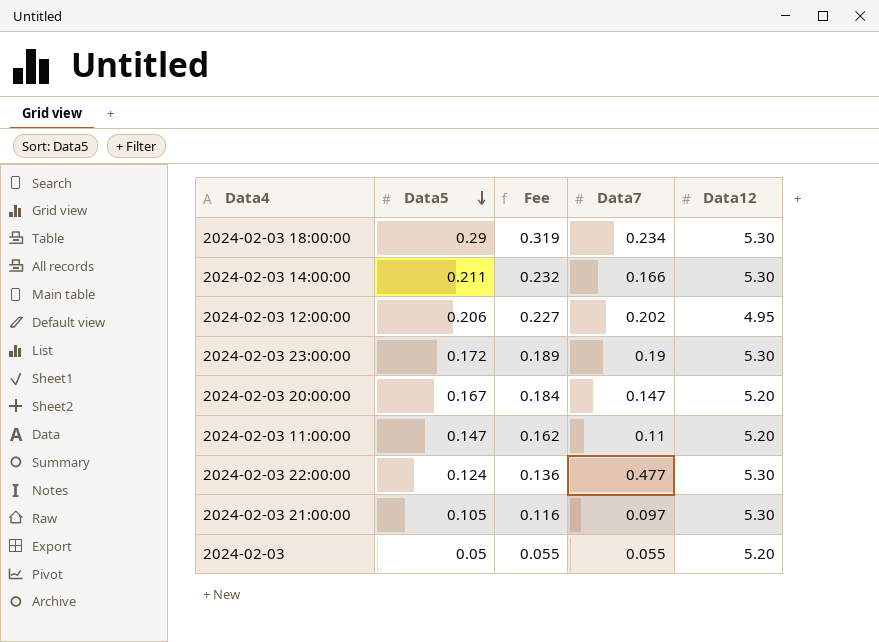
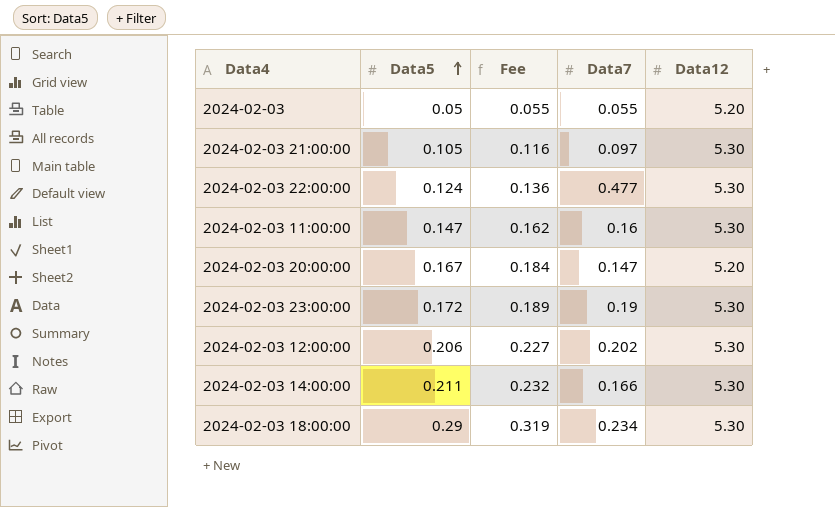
row order: Data5 descending -> Data5 ascending
2024-02-03 11:00:00 | Data7: 0.11 -> 0.16
2024-02-03 11:00:00 | Data12: 5.20 -> 5.30
2024-02-03 12:00:00 | Data12: 4.95 -> 5.30

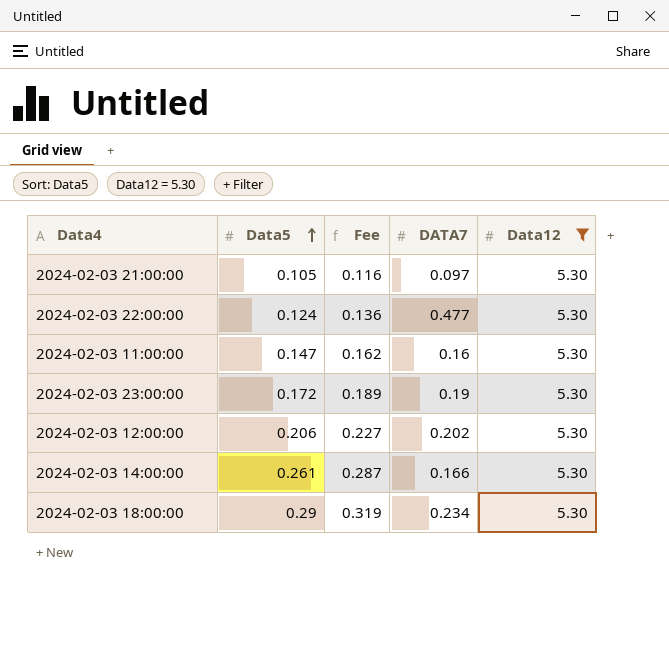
filter: none -> Data12 = 5.30
column name: Data7 -> DATA7
2024-02-03 14:00:00 | Data5: 0.211 -> 0.261
2024-02-03 14:00:00 | Fee: 0.232 -> 0.287

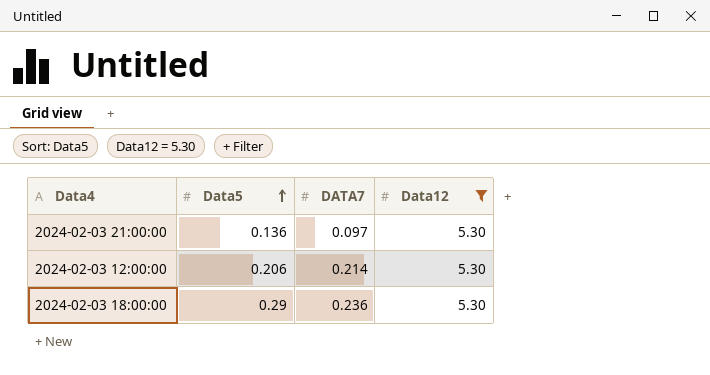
column Fee | formula: [Data5] * 1.1 -> none
row 2024-02-03 22:00:00: 0.124 | 0.136 | 0.477 | 5.30 -> none
row 2024-02-03 11:00:00: 0.147 | 0.162 | 0.16 | 5.30 -> none
row 2024-02-03 23:00:00: 0.172 | 0.189 | 0.19 | 5.30 -> none
row 2024-02-03 14:00:00: 0.261 | 0.287 | 0.166 | 5.30 -> none
2024-02-03 21:00:00 | Data5: 0.105 -> 0.136
2024-02-03 12:00:00 | DATA7: 0.202 -> 0.214
2024-02-03 18:00:00 | DATA7: 0.234 -> 0.236

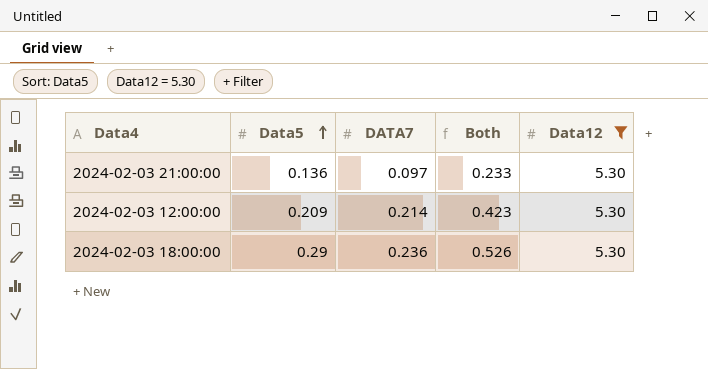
column Both | formula: none -> [Data5] + [DATA7]
2024-02-03 12:00:00 | Data5: 0.206 -> 0.209

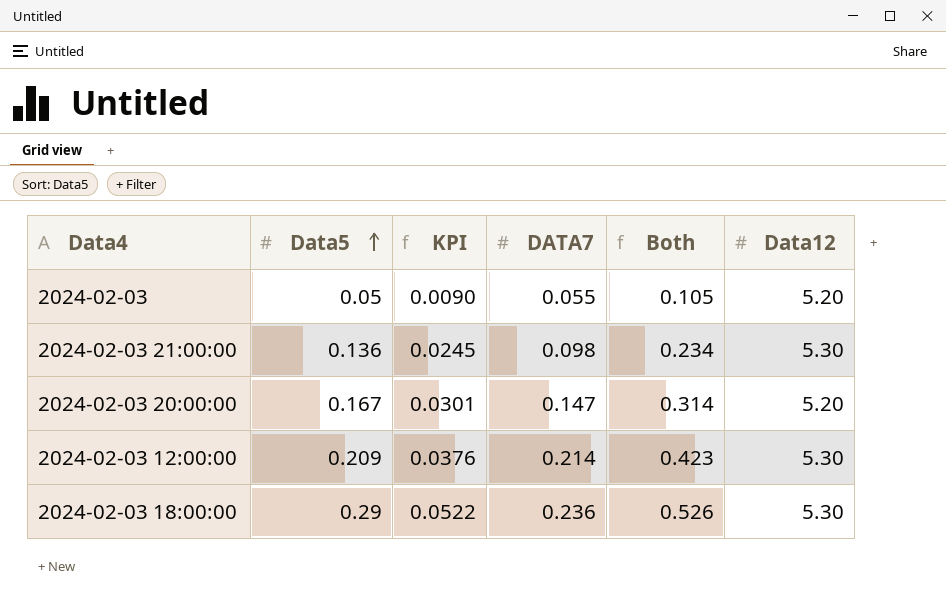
filter: Data12 = 5.30 -> none
column KPI | formula: none -> [Data5] * 0.18
2024-02-03 21:00:00 | DATA7: 0.097 -> 0.098
2024-02-03 21:00:00 | Both: 0.233 -> 0.234

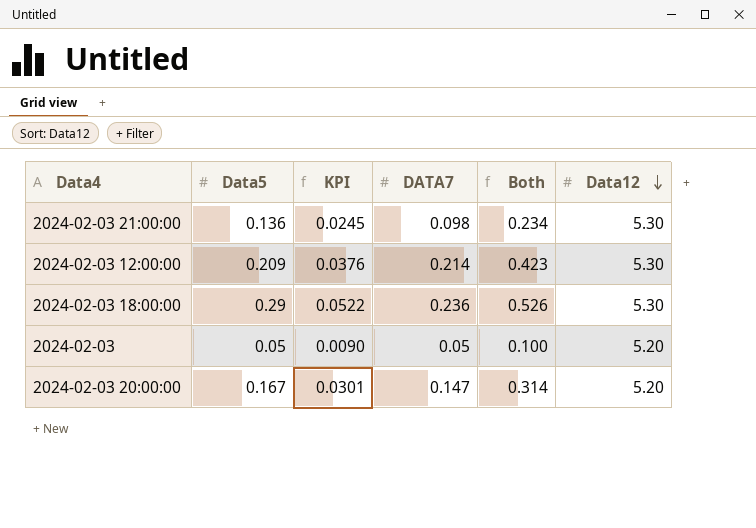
row order: Data5 ascending -> Data12 descending
2024-02-03 | DATA7: 0.055 -> 0.05
2024-02-03 | Both: 0.105 -> 0.100

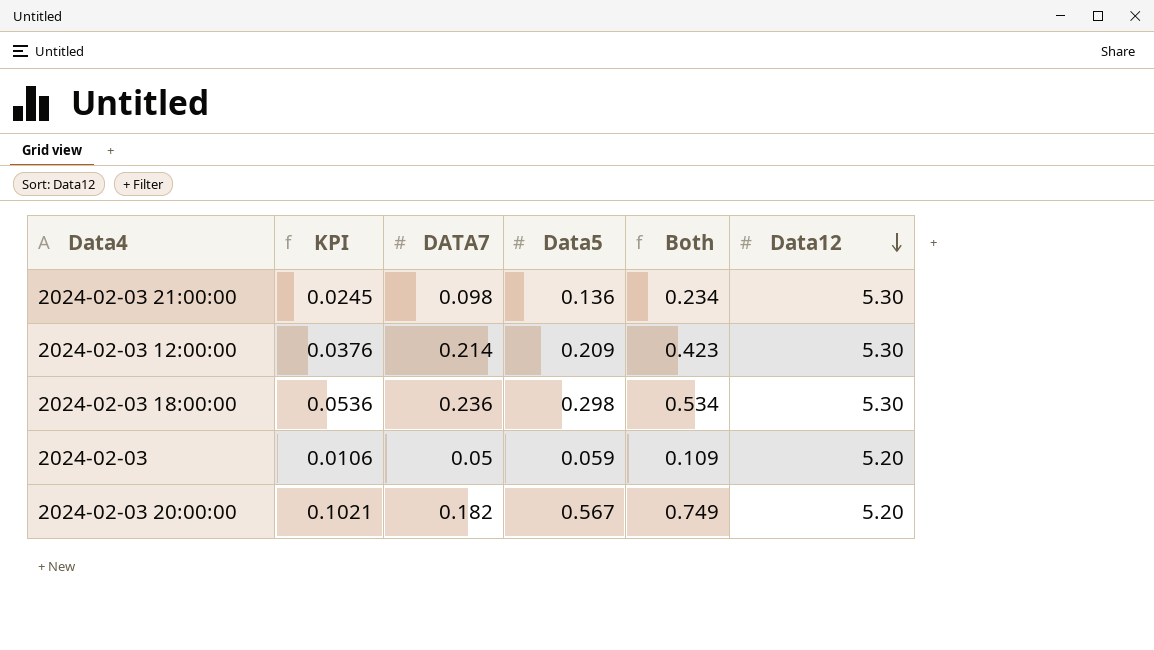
column Data5 | position: 2 -> 4
2024-02-03 18:00:00 | KPI: 0.0522 -> 0.0536
2024-02-03 18:00:00 | Data5: 0.29 -> 0.298
2024-02-03 18:00:00 | Both: 0.526 -> 0.534
2024-02-03 | KPI: 0.0090 -> 0.0106
2024-02-03 | Data5: 0.05 -> 0.059
2024-02-03 | Both: 0.100 -> 0.109
2024-02-03 20:00:00 | KPI: 0.0301 -> 0.1021
2024-02-03 20:00:00 | DATA7: 0.147 -> 0.182
2024-02-03 20:00:00 | Data5: 0.167 -> 0.567
2024-02-03 20:00:00 | Both: 0.314 -> 0.749

